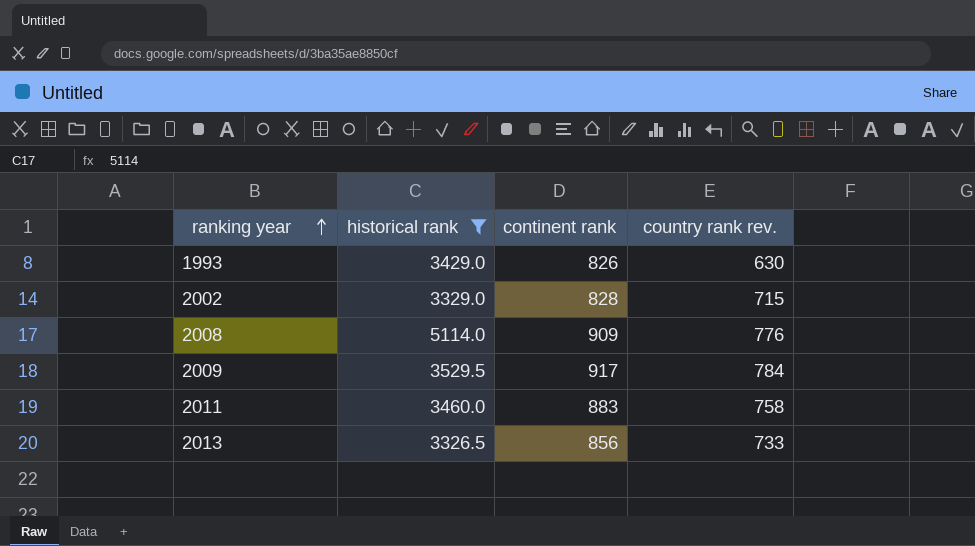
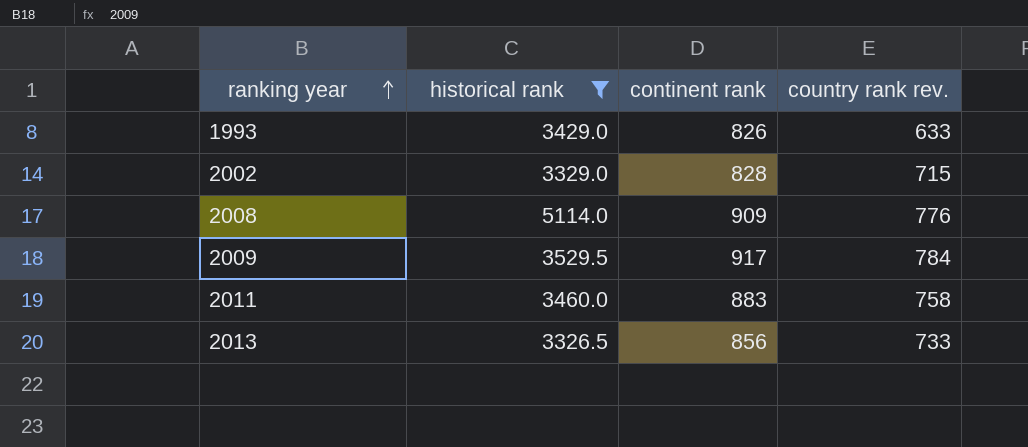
1993 | country rank rev.: 630 -> 633

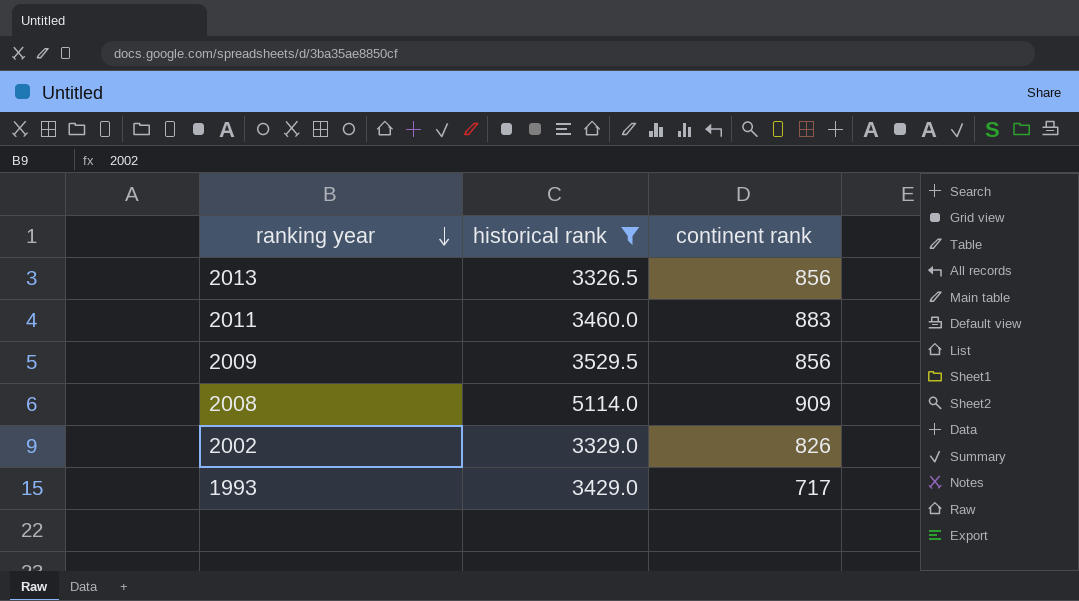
row order: ranking year ascending -> ranking year descending
column country rank rev. | position: 4 -> none
2009 | continent rank: 917 -> 856
2002 | continent rank: 828 -> 826
1993 | continent rank: 826 -> 717

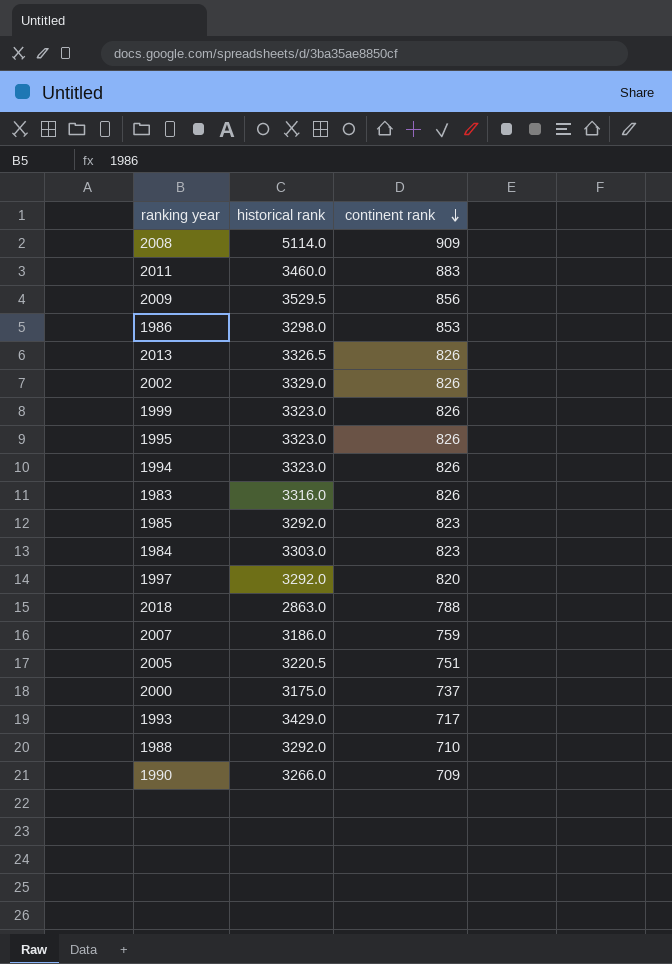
filter: historical rank >= 3326.5 -> none
row order: ranking year descending -> continent rank descending
2013 | continent rank: 856 -> 826

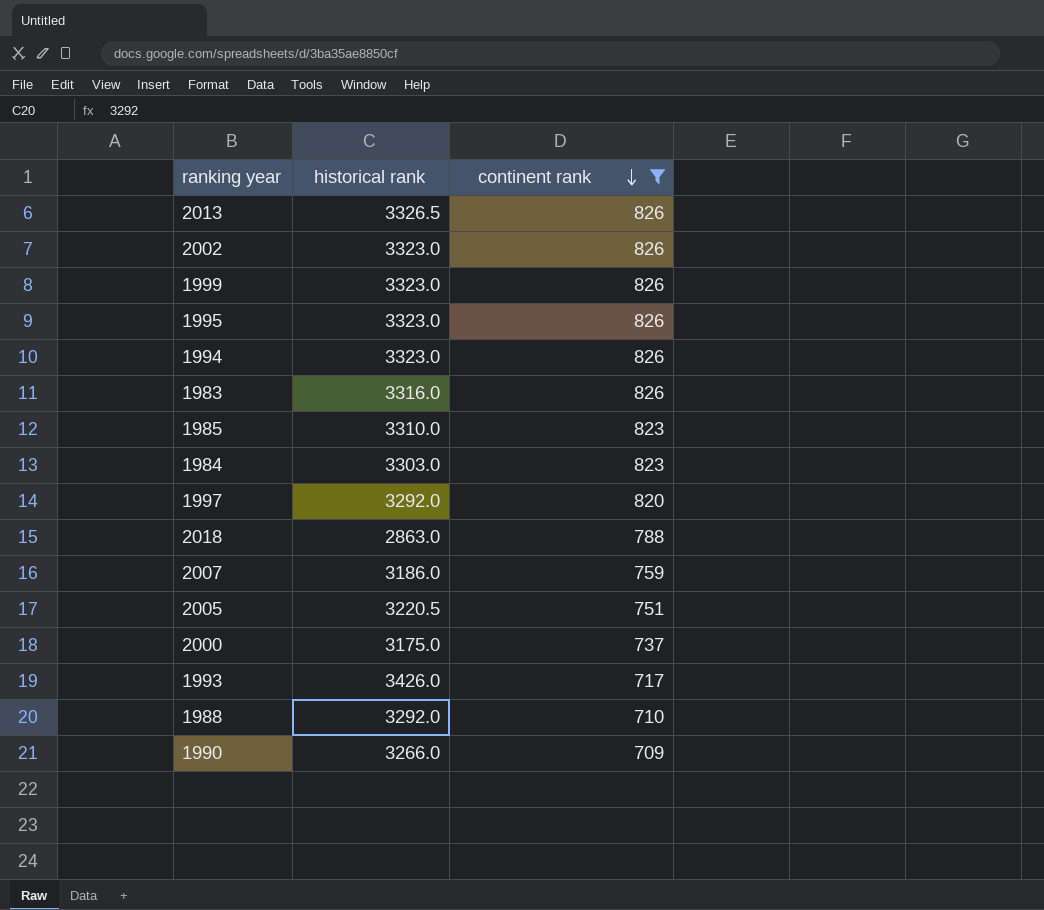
filter: none -> continent rank <= 826
2002 | historical rank: 3329.0 -> 3323.0
1985 | historical rank: 3292.0 -> 3310.0
1993 | historical rank: 3429.0 -> 3426.0

